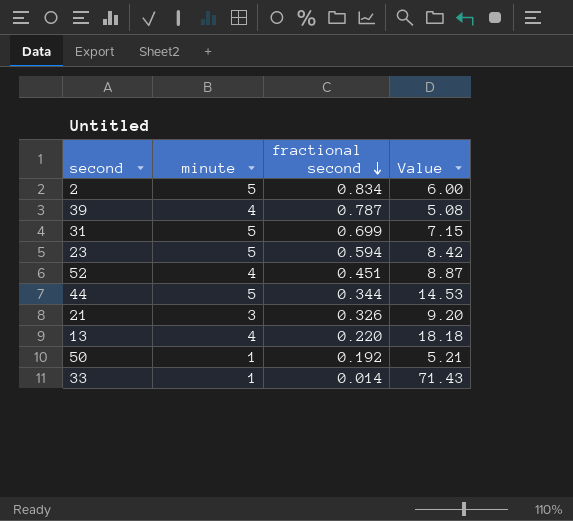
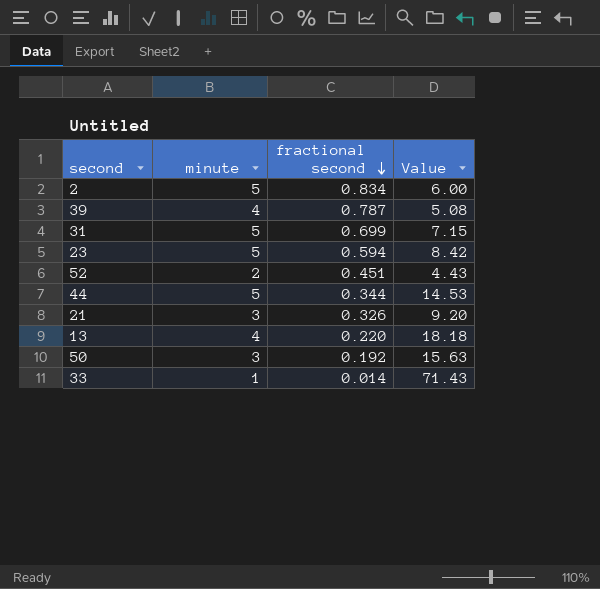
52 | minute: 4 -> 2
52 | Value: 8.87 -> 4.43
50 | minute: 1 -> 3
50 | Value: 5.21 -> 15.63

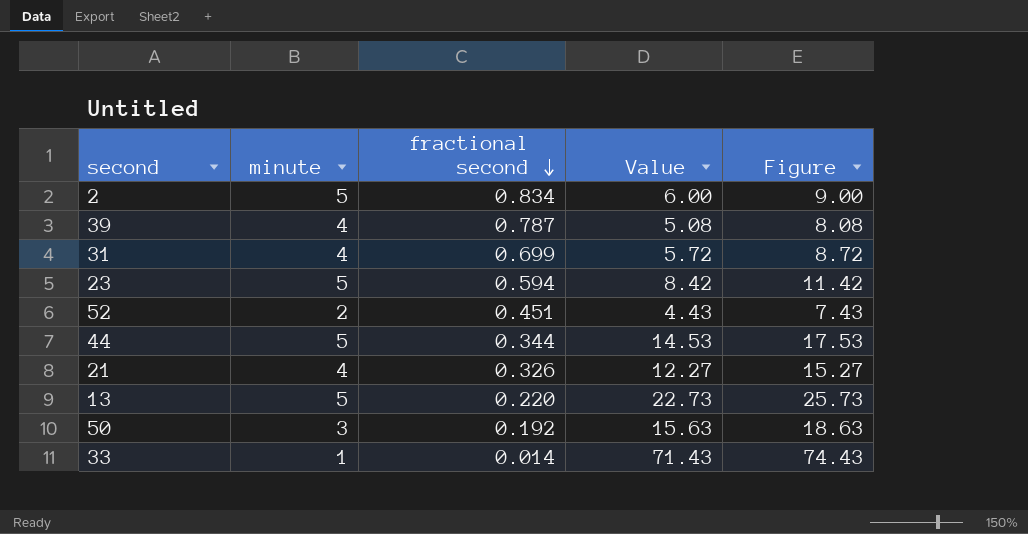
column Figure | formula: none -> [Value] + 3
31 | minute: 5 -> 4
31 | Value: 7.15 -> 5.72
21 | minute: 3 -> 4
21 | Value: 9.20 -> 12.27
13 | minute: 4 -> 5
13 | Value: 18.18 -> 22.73

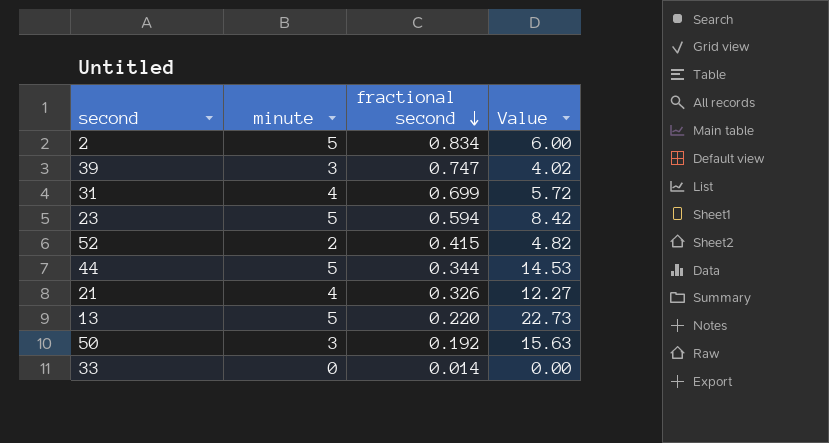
column Figure | formula: [Value] + 3 -> none
39 | minute: 4 -> 3
39 | fractional second: 0.787 -> 0.747
39 | Value: 5.08 -> 4.02
52 | fractional second: 0.451 -> 0.415
52 | Value: 4.43 -> 4.82
33 | minute: 1 -> 0
33 | Value: 71.43 -> 0.00

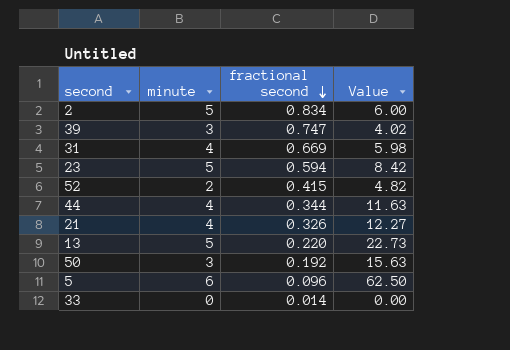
31 | fractional second: 0.699 -> 0.669
31 | Value: 5.72 -> 5.98
44 | minute: 5 -> 4
44 | Value: 14.53 -> 11.63
row 5: none -> 6 | 0.096 | 62.50

